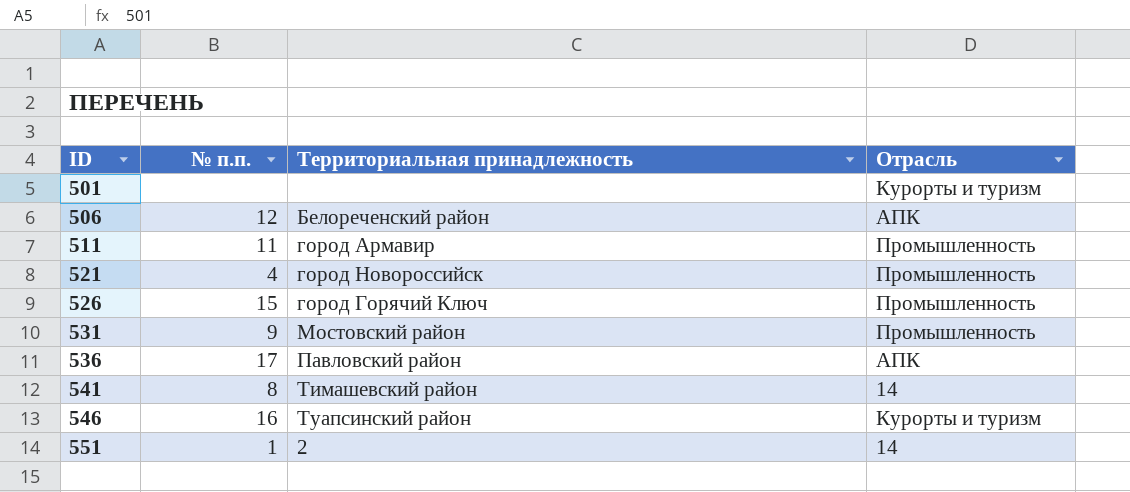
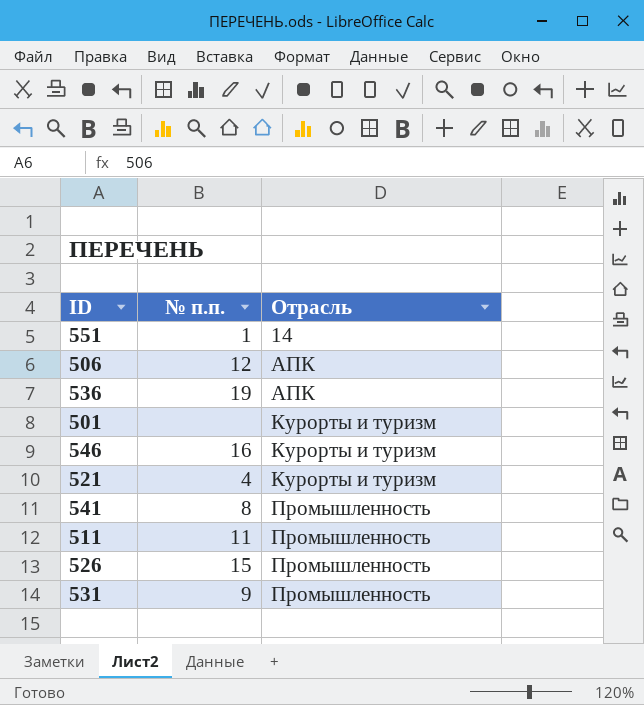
row order: ID ascending -> Отрасль ascending
column Территориальная принадлежность | position: 3 -> none
536 | № п.п.: 17 -> 19
521 | Отрасль: Промышленность -> Курорты и туризм
541 | Отрасль: 14 -> Промышленность

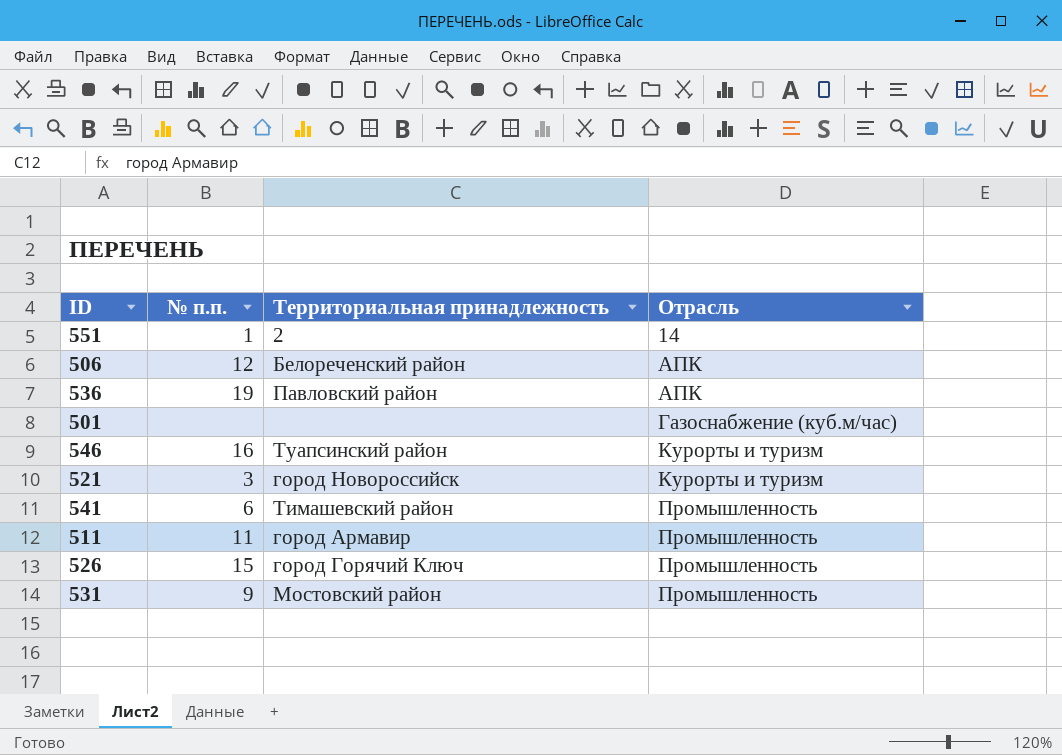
column Территориальная принадлежность | position: none -> 3
501 | Отрасль: Курорты и туризм -> Газоснабжение (куб.м/час)
521 | № п.п.: 4 -> 3
541 | № п.п.: 8 -> 6

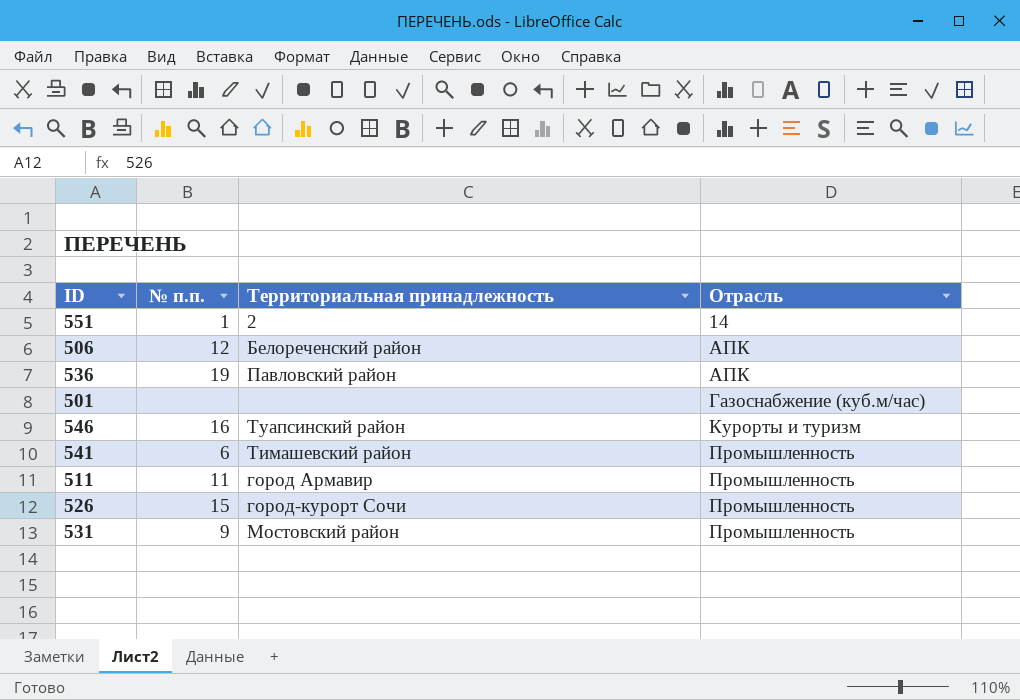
row 521: 3 | город Новороссийск | Курорты и туризм -> none
526 | Территориальная принадлежность: город Горячий Ключ -> город-курорт Сочи

